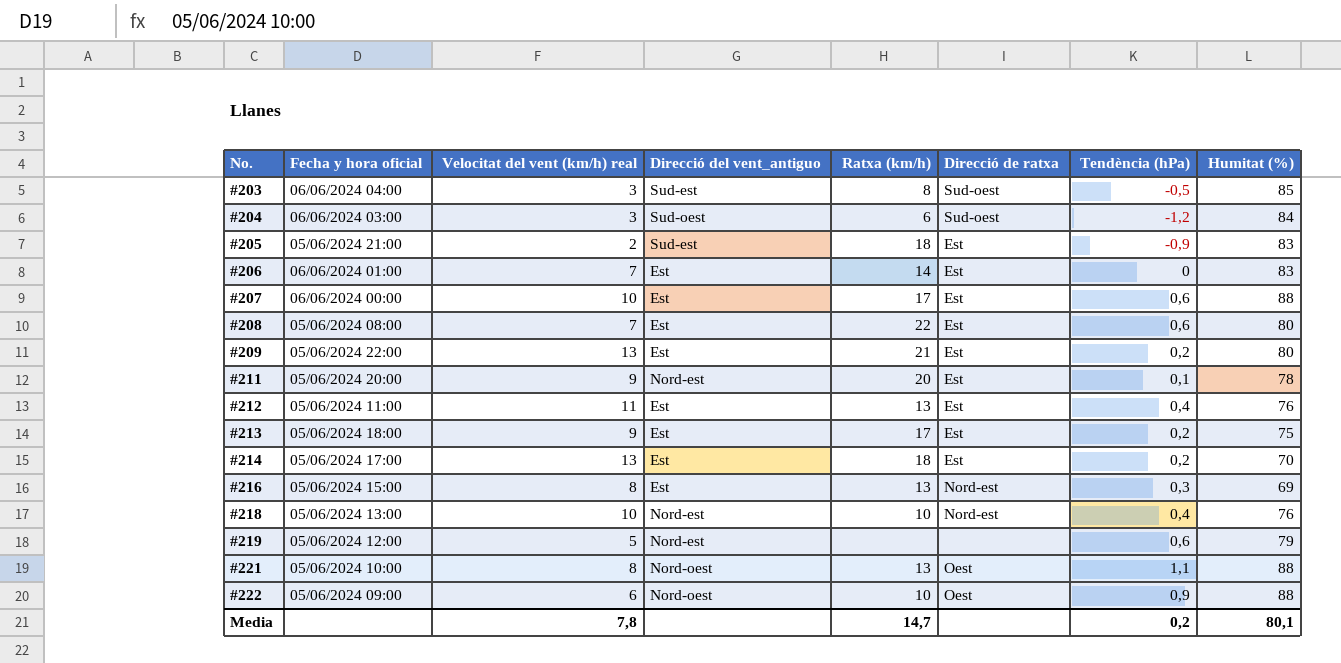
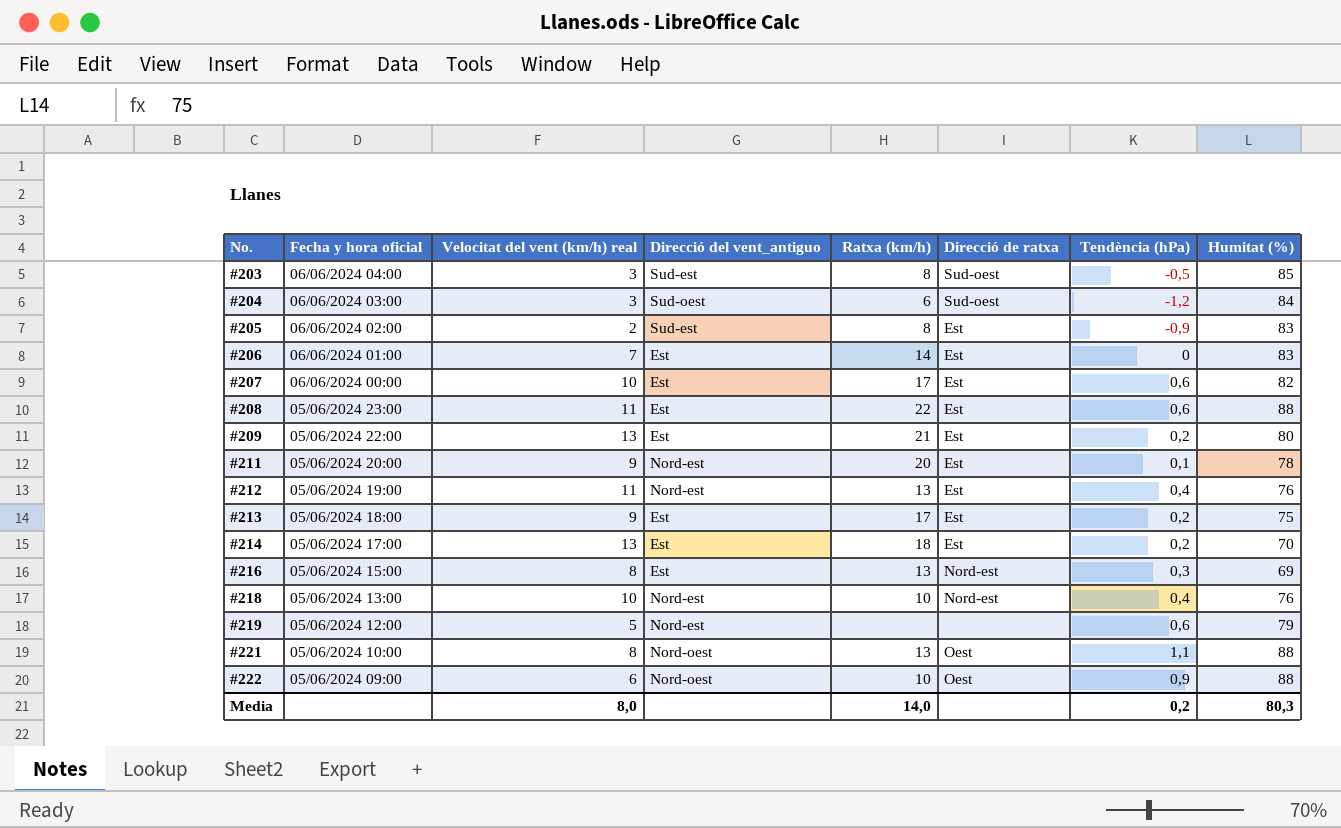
#205 | Fecha y hora oficial: 05/06/2024 21:00 -> 06/06/2024 02:00
#205 | Ratxa (km/h): 18 -> 8
#207 | Humitat (%): 88 -> 82
#208 | Fecha y hora oficial: 05/06/2024 08:00 -> 05/06/2024 23:00
#208 | Velocitat del vent (km/h) real: 7 -> 11
#208 | Humitat (%): 80 -> 88
#212 | Fecha y hora oficial: 05/06/2024 11:00 -> 05/06/2024 19:00
#212 | Direcció del vent_antiguo: Est -> Nord-est
Media | Velocitat del vent (km/h) real: 7,8 -> 8,0
Media | Ratxa (km/h): 14,7 -> 14,0
Media | Humitat (%): 80,1 -> 80,3

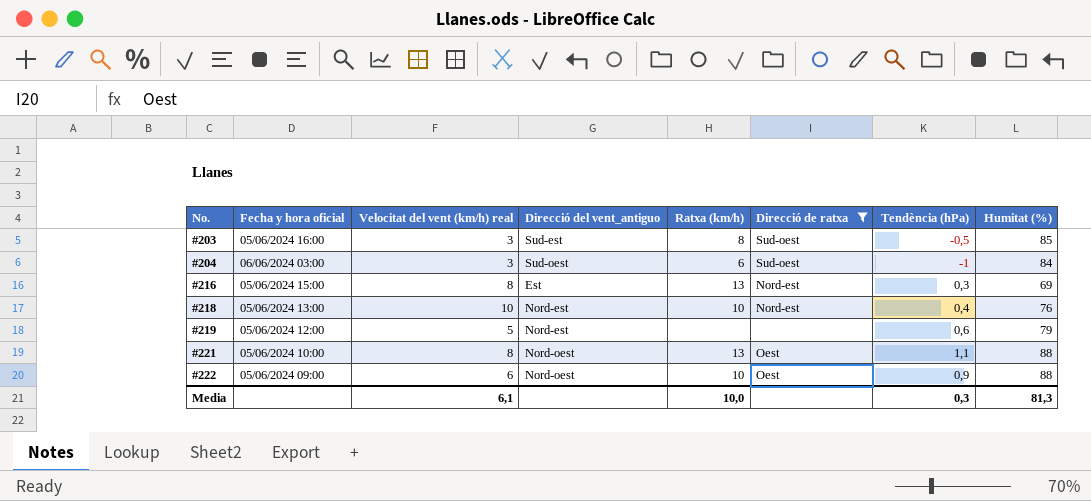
filter: none -> Direcció de ratxa != Est
#203 | Fecha y hora oficial: 06/06/2024 04:00 -> 05/06/2024 16:00
#204 | Tendència (hPa): -1,2 -> -1
Media | Velocitat del vent (km/h) real: 8,0 -> 6,1
Media | Ratxa (km/h): 14,0 -> 10,0
Media | Tendència (hPa): 0,2 -> 0,3
Media | Humitat (%): 80,3 -> 81,3

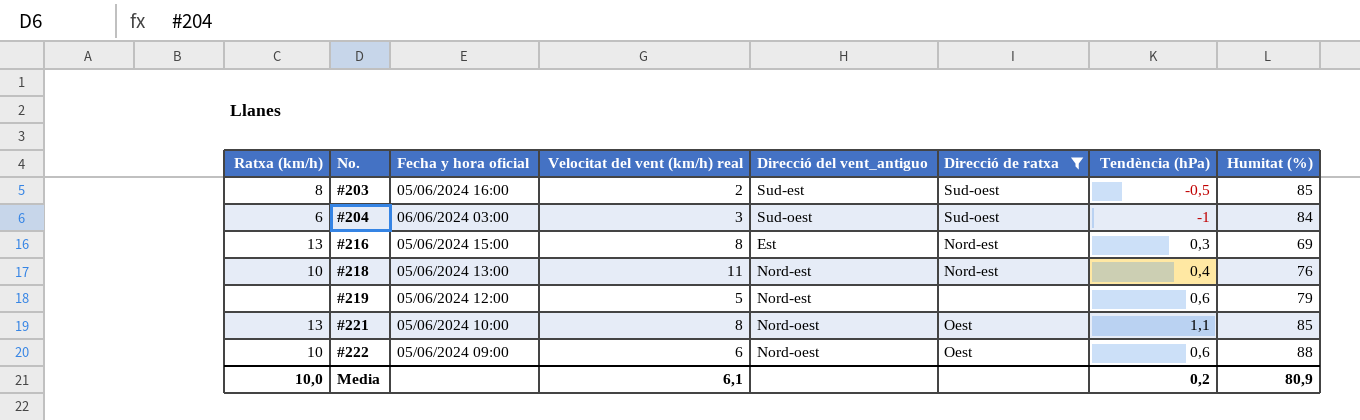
column Ratxa (km/h) | position: 5 -> 1
#203 | Velocitat del vent (km/h) real: 3 -> 2
#218 | Velocitat del vent (km/h) real: 10 -> 11
#221 | Humitat (%): 88 -> 85
#222 | Tendència (hPa): 0,9 -> 0,6
Media | Tendència (hPa): 0,3 -> 0,2
Media | Humitat (%): 81,3 -> 80,9

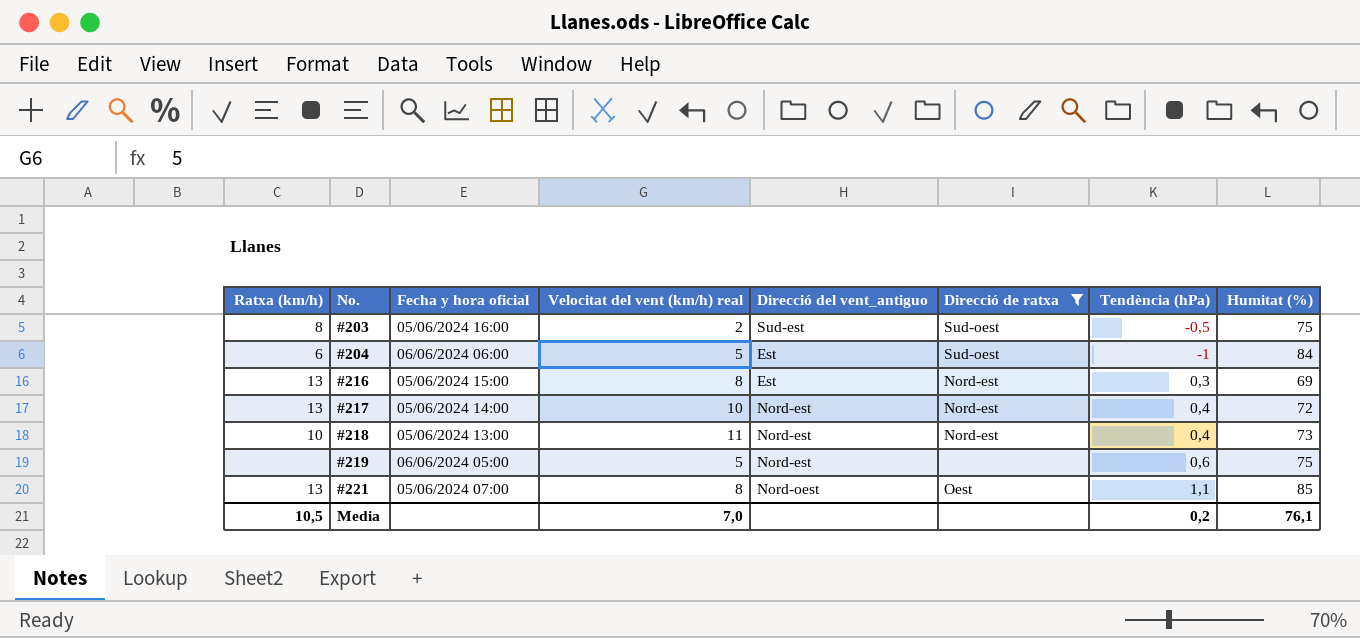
row #222: 10 | 05/06/2024 09:00 | 6 | Nord-oest | Oest | 0,6 | 88 -> none
#203 | Humitat (%): 85 -> 75
#204 | Fecha y hora oficial: 06/06/2024 03:00 -> 06/06/2024 06:00
#204 | Velocitat del vent (km/h) real: 3 -> 5
#204 | Direcció del vent_antiguo: Sud-oest -> Est
row #217: none -> 13 | 05/06/2024 14:00 | 10 | Nord-est | Nord-est | 0,4 | 72
#218 | Humitat (%): 76 -> 73
#219 | Fecha y hora oficial: 05/06/2024 12:00 -> 06/06/2024 05:00
#219 | Humitat (%): 79 -> 75
#221 | Fecha y hora oficial: 05/06/2024 10:00 -> 05/06/2024 07:00
Media | Ratxa (km/h): 10,0 -> 10,5
Media | Velocitat del vent (km/h) real: 6,1 -> 7,0
Media | Humitat (%): 80,9 -> 76,1

